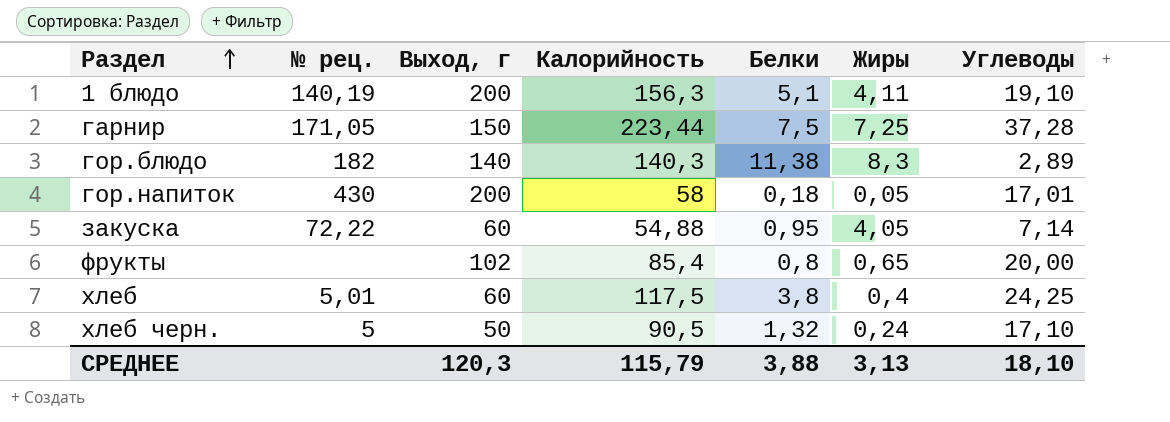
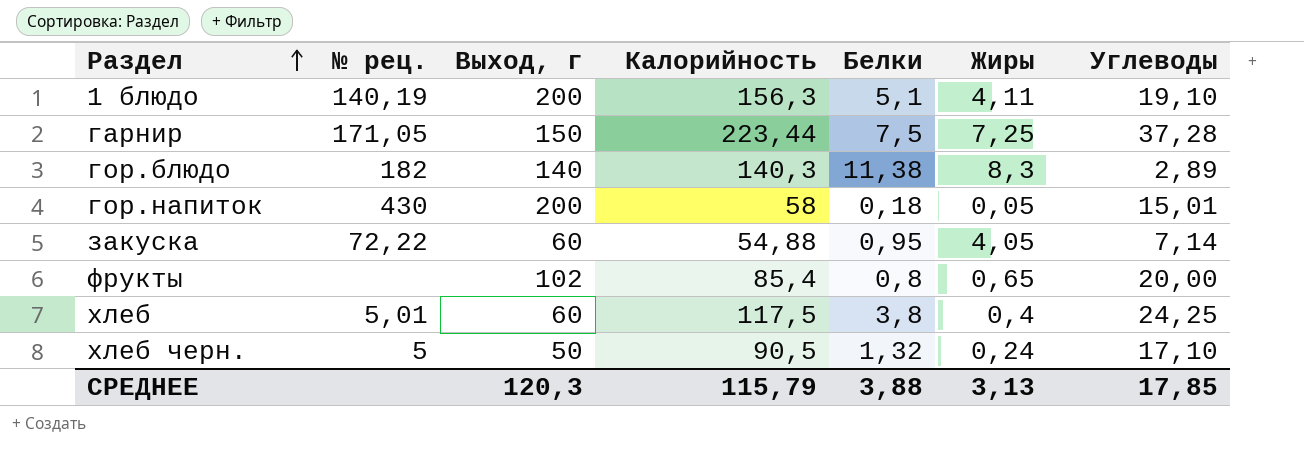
гор.напиток | Углеводы: 17,01 -> 15,01
СРЕДНЕЕ | Углеводы: 18,10 -> 17,85

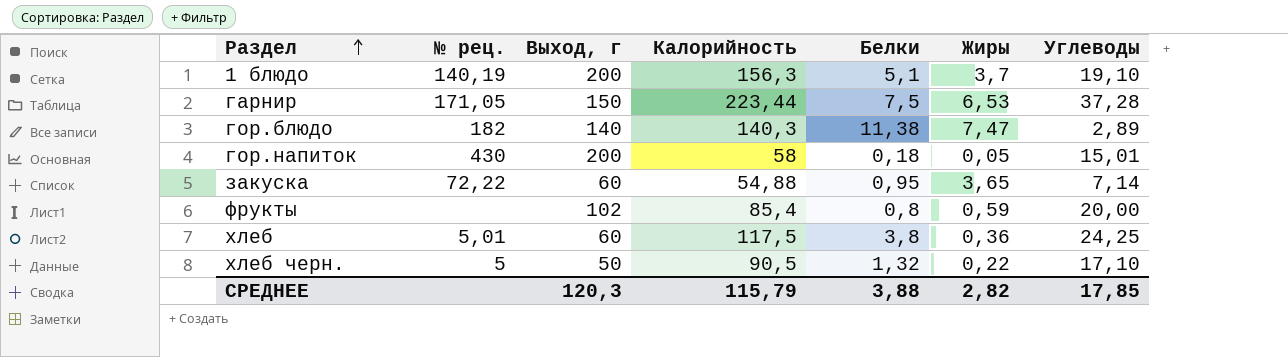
1 блюдо | Жиры: 4,11 -> 3,7
гарнир | Жиры: 7,25 -> 6,53
гор.блюдо | Жиры: 8,3 -> 7,47
закуска | Жиры: 4,05 -> 3,65
фрукты | Жиры: 0,65 -> 0,59
хлеб | Жиры: 0,4 -> 0,36
хлеб черн. | Жиры: 0,24 -> 0,22
СРЕДНЕЕ | Жиры: 3,13 -> 2,82

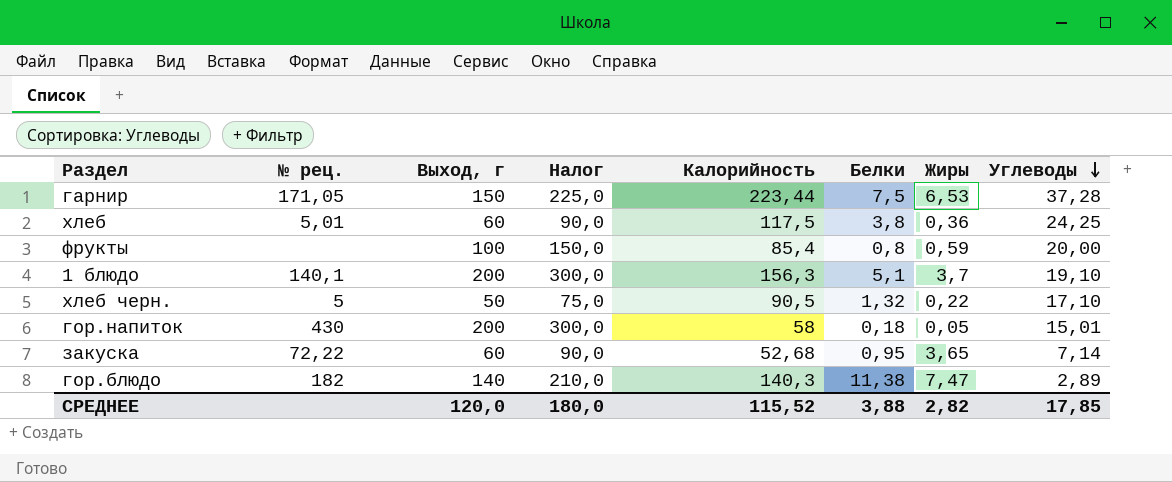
row order: Раздел ascending -> Углеводы descending
column Налог | formula: none -> [Выход, г] * 1,5
фрукты | Выход, г: 102 -> 100
1 блюдо | № рец.: 140,19 -> 140,1
закуска | Калорийность: 54,88 -> 52,68
СРЕДНЕЕ | Выход, г: 120,3 -> 120,0
СРЕДНЕЕ | Калорийность: 115,79 -> 115,52

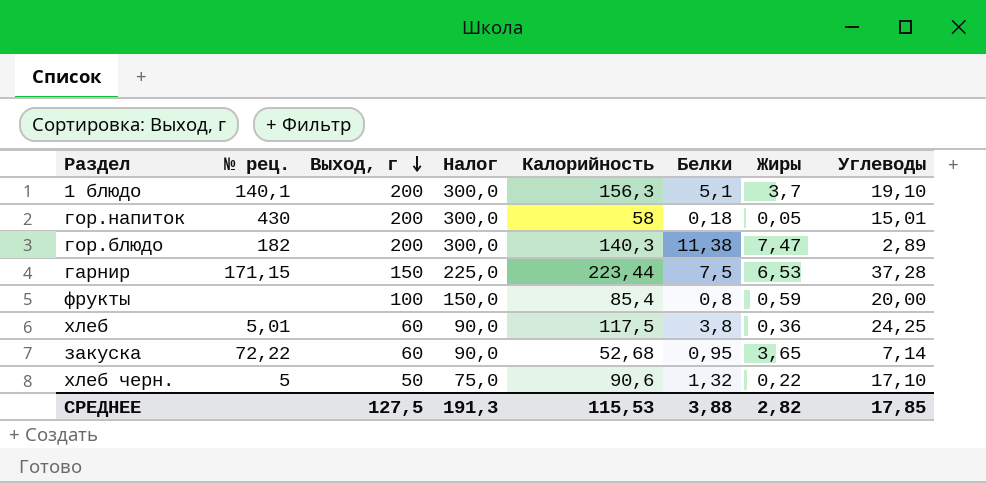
row order: Углеводы descending -> Выход, г descending
гор.блюдо | Выход, г: 140 -> 200
гор.блюдо | Налог: 210,0 -> 300,0
гарнир | № рец.: 171,05 -> 171,15
хлеб черн. | Калорийность: 90,5 -> 90,6
СРЕДНЕЕ | Выход, г: 120,0 -> 127,5
СРЕДНЕЕ | Налог: 180,0 -> 191,3
СРЕДНЕЕ | Калорийность: 115,52 -> 115,53

